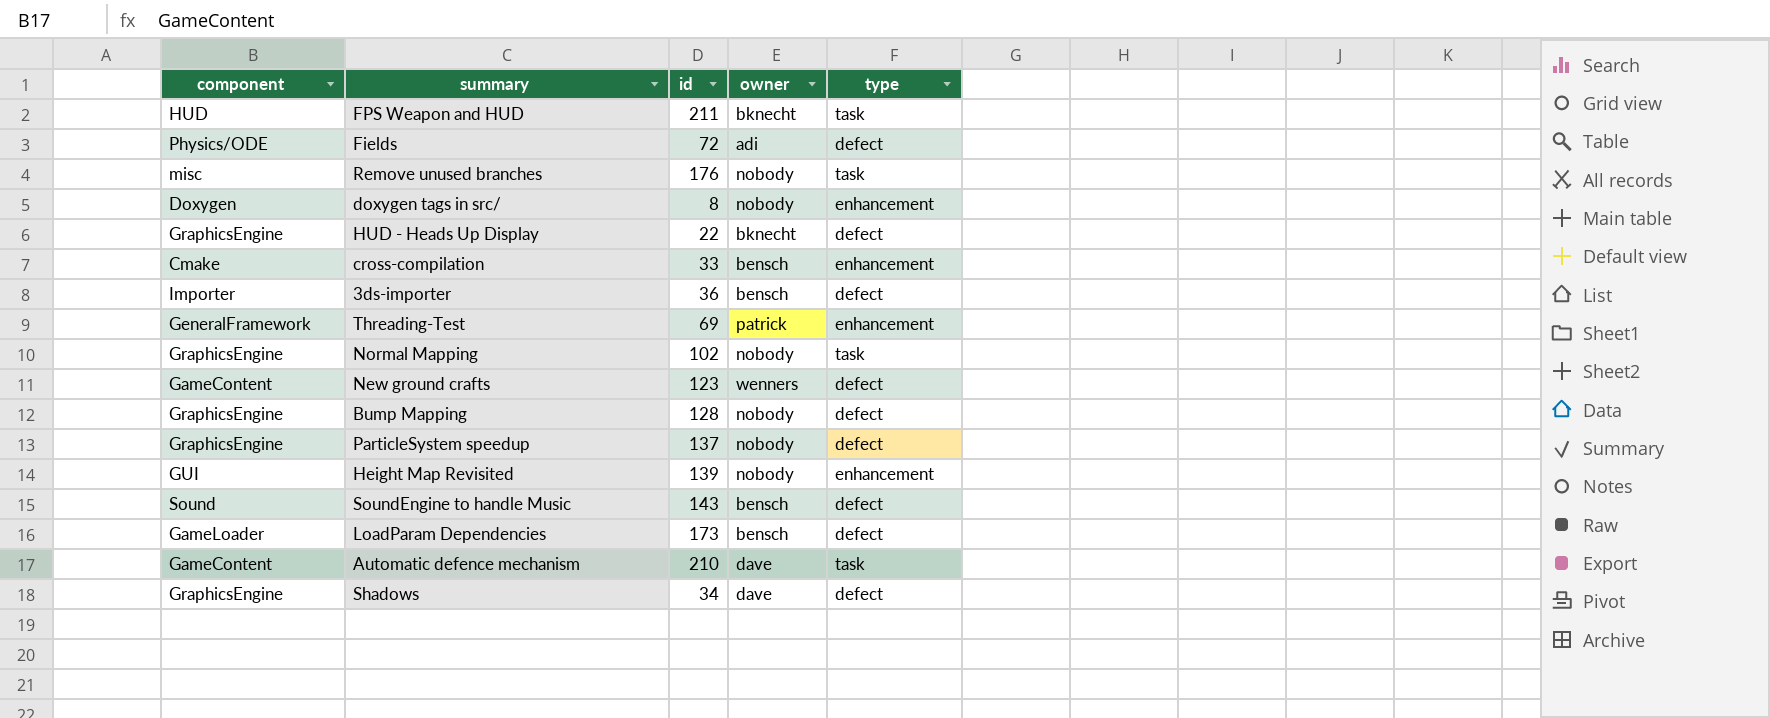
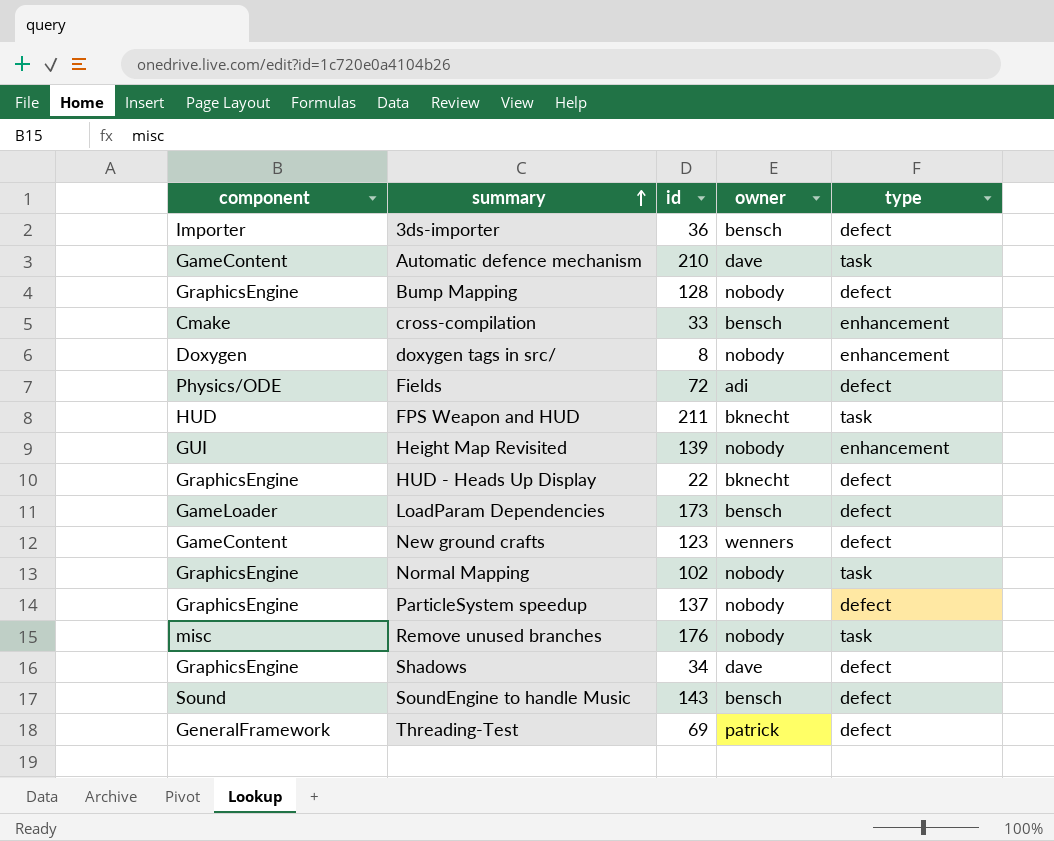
row order: none -> summary ascending
Threading-Test | type: enhancement -> defect

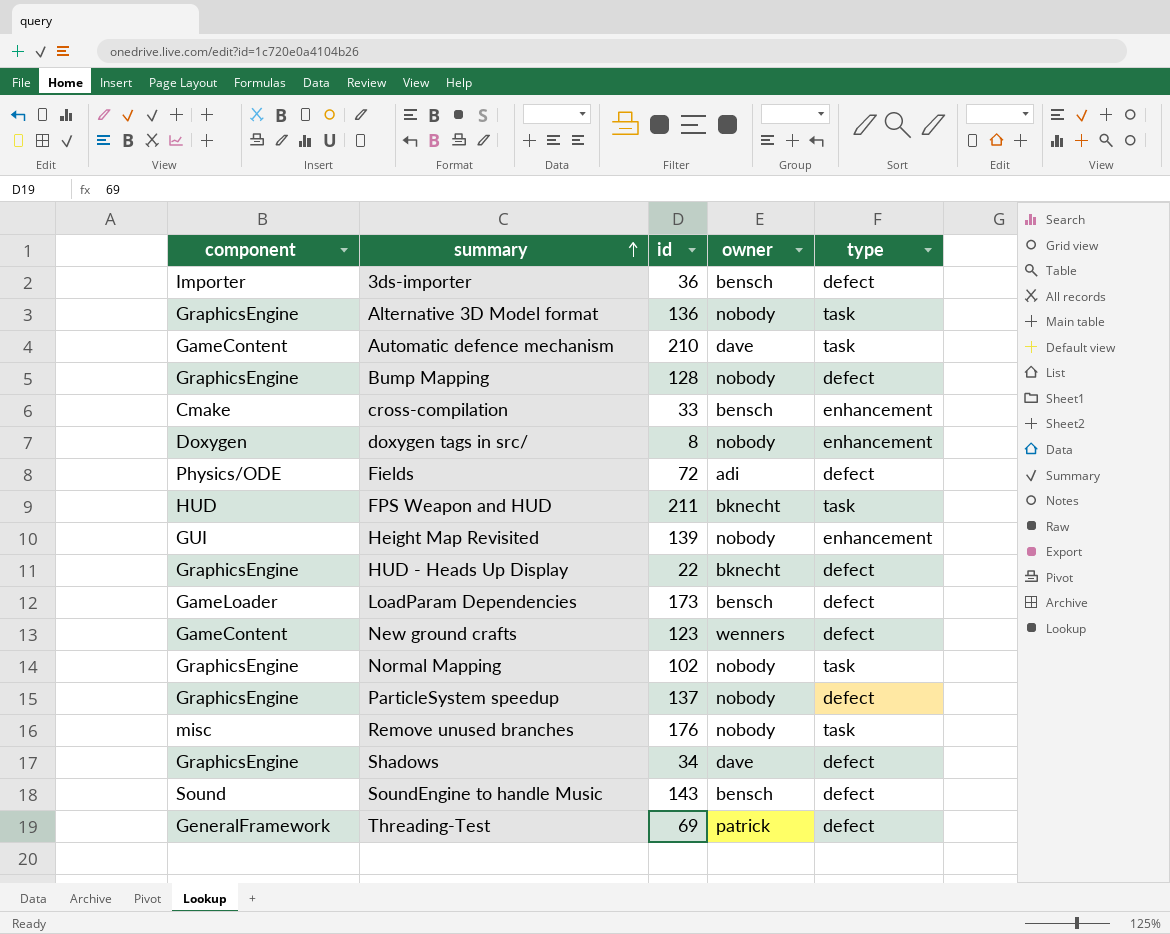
row Alternative 3D Model format: none -> GraphicsEngine | 136 | nobody | task

